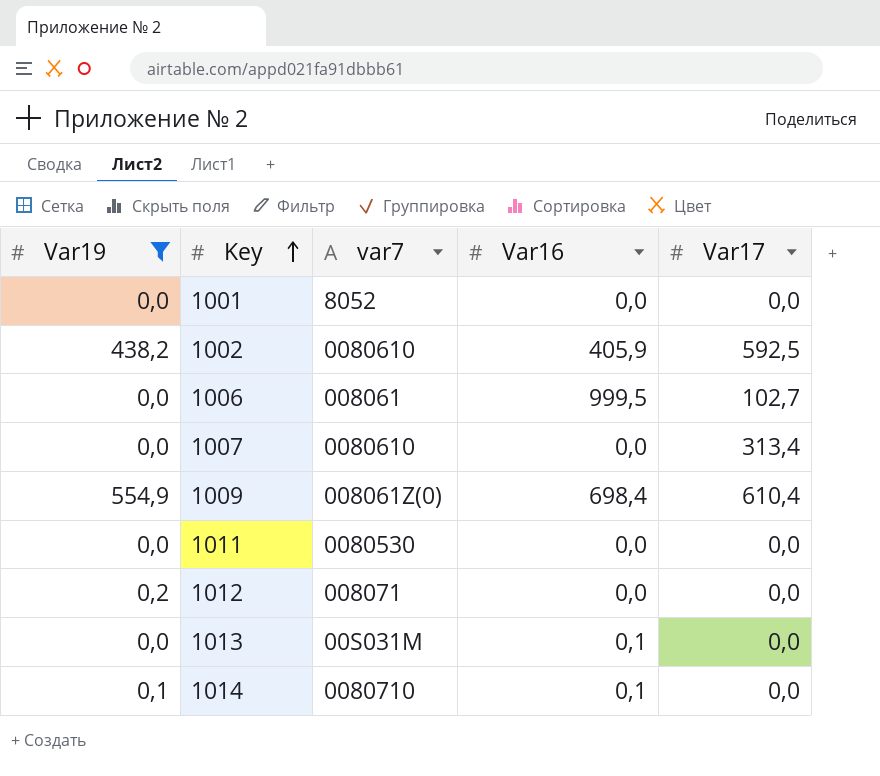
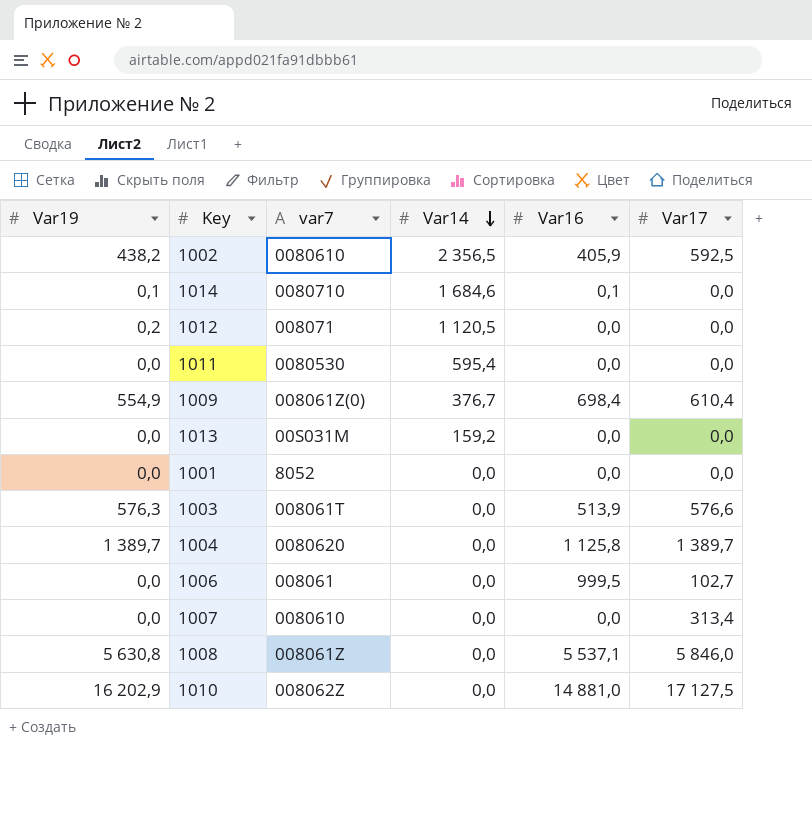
filter: Var19 <= 554,9 -> none
row order: Key ascending -> Var14 descending
column Var14 | position: none -> 4
1013 | Var16: 0,1 -> 0,0

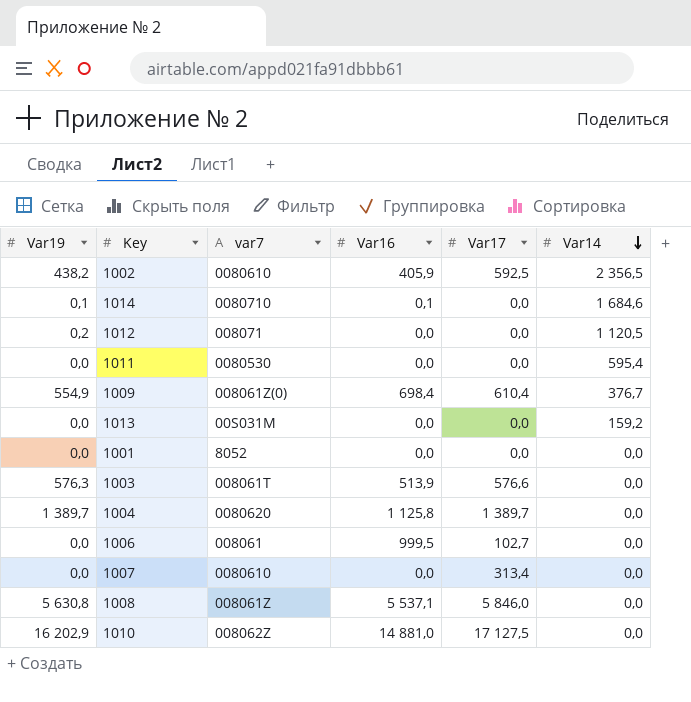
column Var14 | position: 4 -> 6

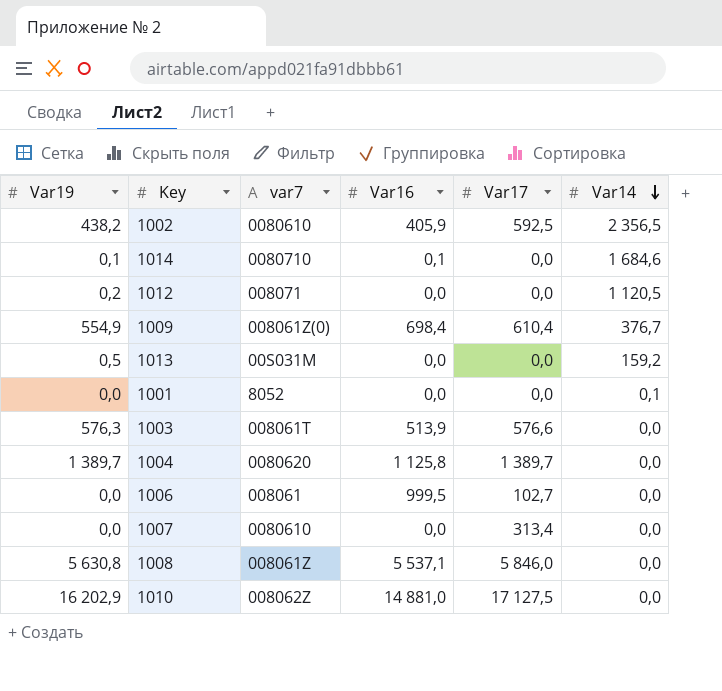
row 1011: 0,0 | 0080530 | 0,0 | 0,0 | 595,4 -> none
1013 | Var19: 0,0 -> 0,5
1001 | Var14: 0,0 -> 0,1

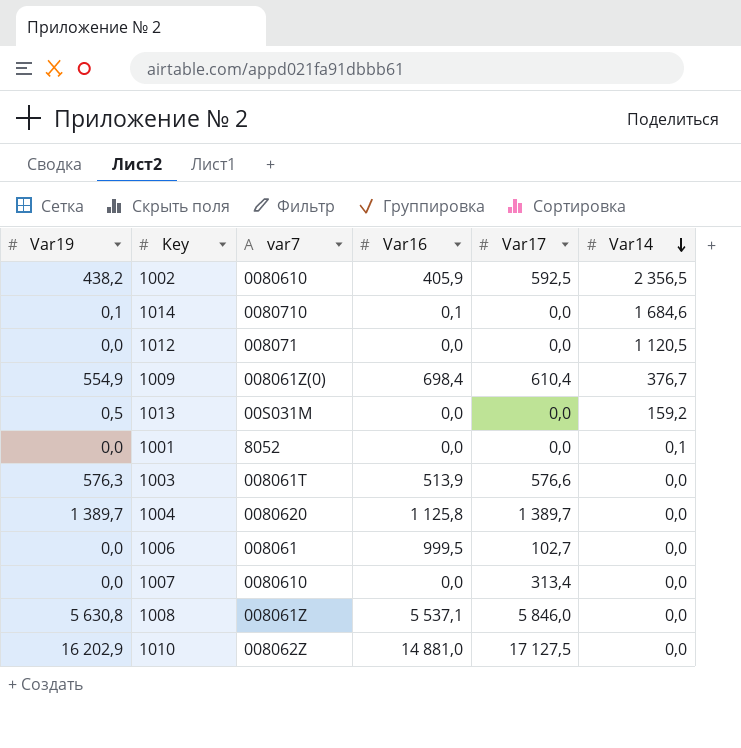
1012 | Var19: 0,2 -> 0,0

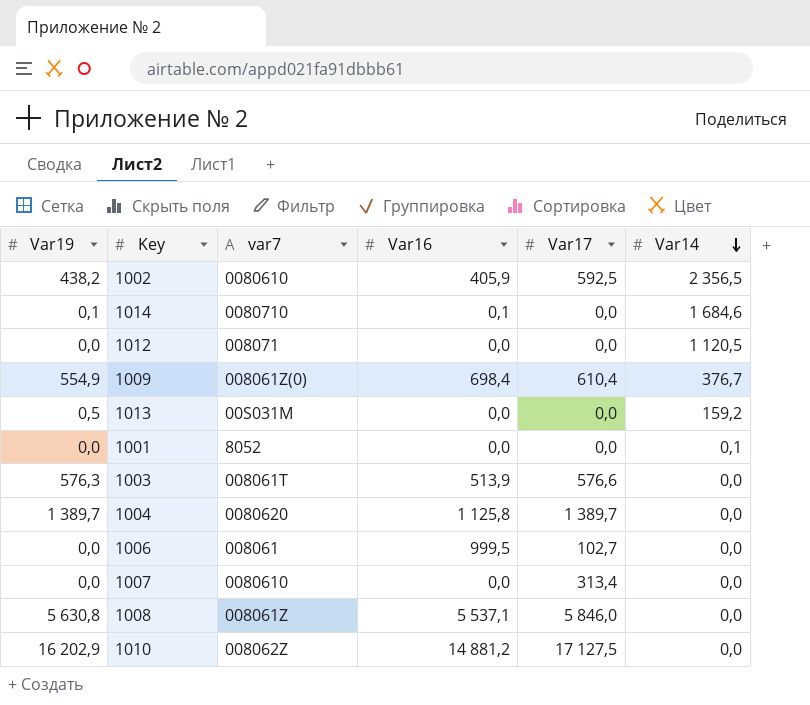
1010 | Var16: 14 881,0 -> 14 881,2

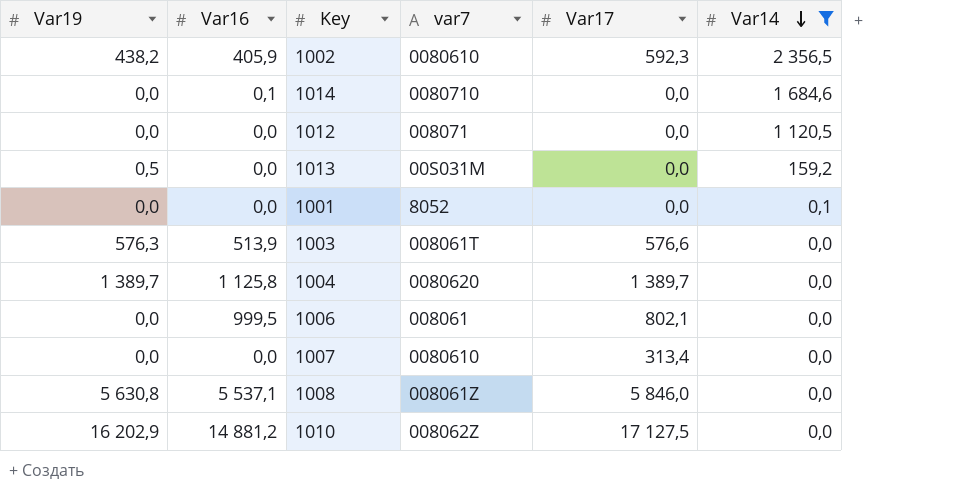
filter: none -> Var14 != 376,7
column Var16 | position: 4 -> 2
1002 | Var17: 592,5 -> 592,3
1014 | Var19: 0,1 -> 0,0
1006 | Var17: 102,7 -> 802,1

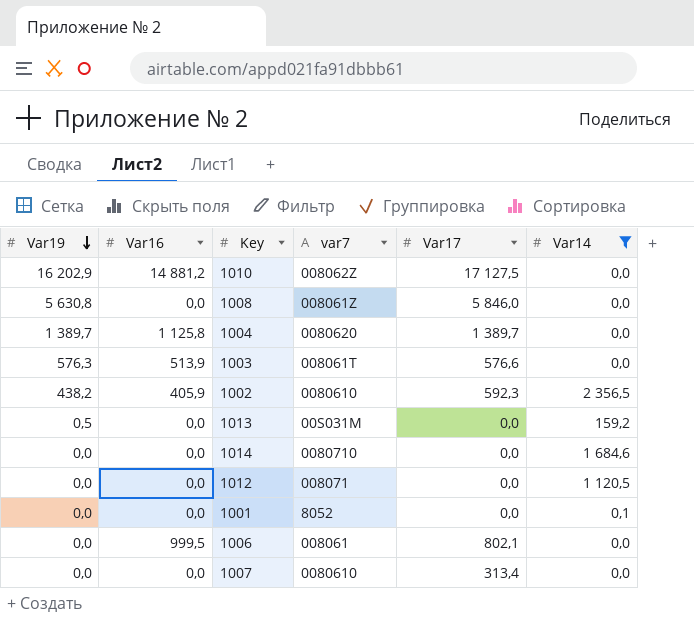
row order: Var14 descending -> Var19 descending
1008 | Var16: 5 537,1 -> 0,0
1014 | Var16: 0,1 -> 0,0

